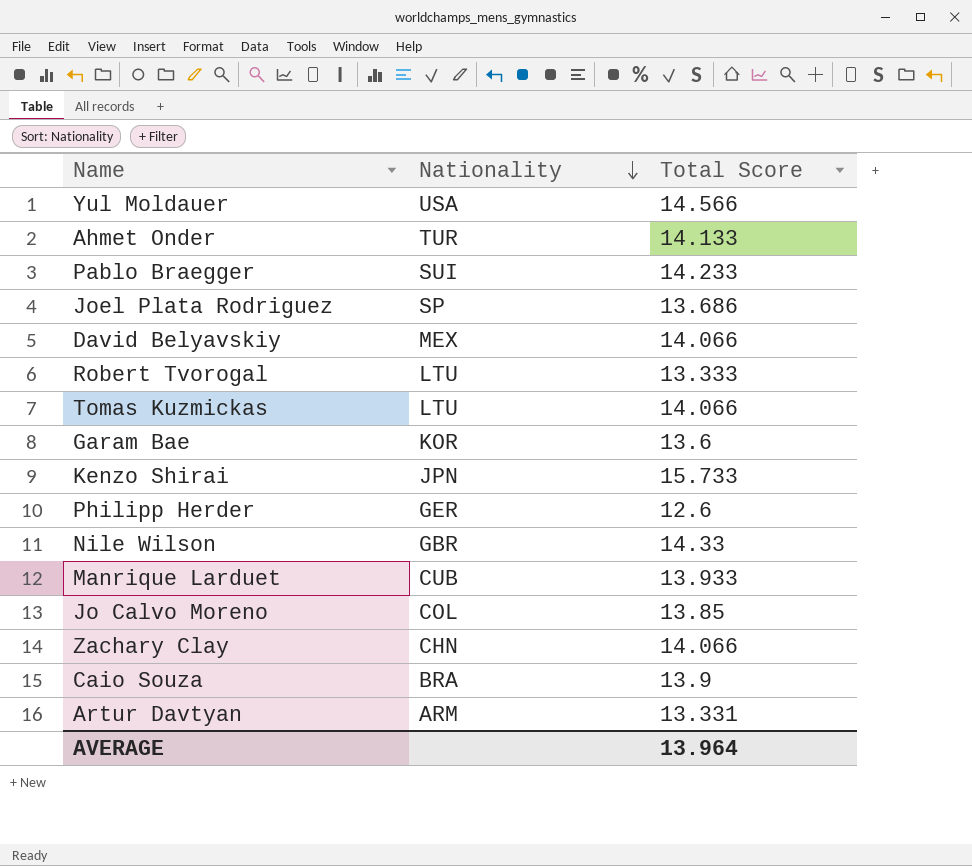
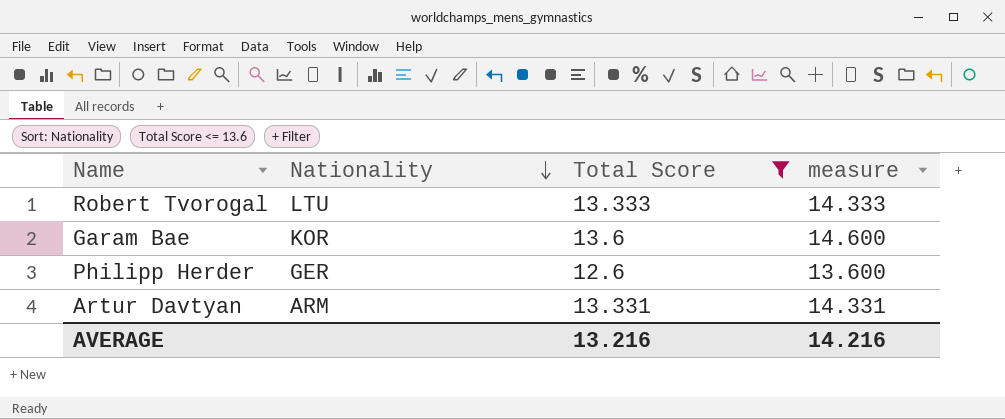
filter: none -> Total Score <= 13.6
column measure | formula: none -> [Total Score] + 1
AVERAGE | Total Score: 13.964 -> 13.216

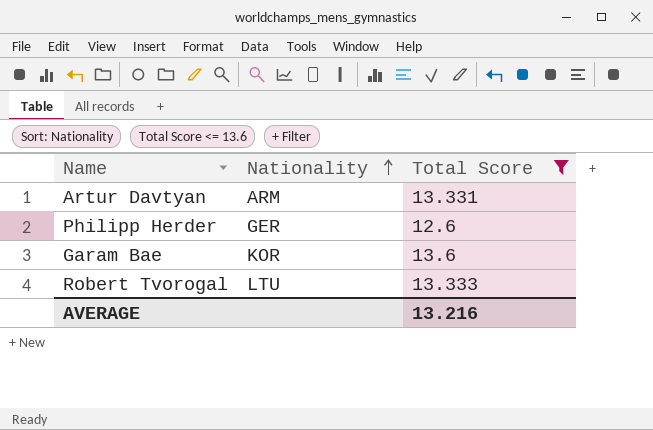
row order: Nationality descending -> Nationality ascending
column measure | formula: [Total Score] + 1 -> none

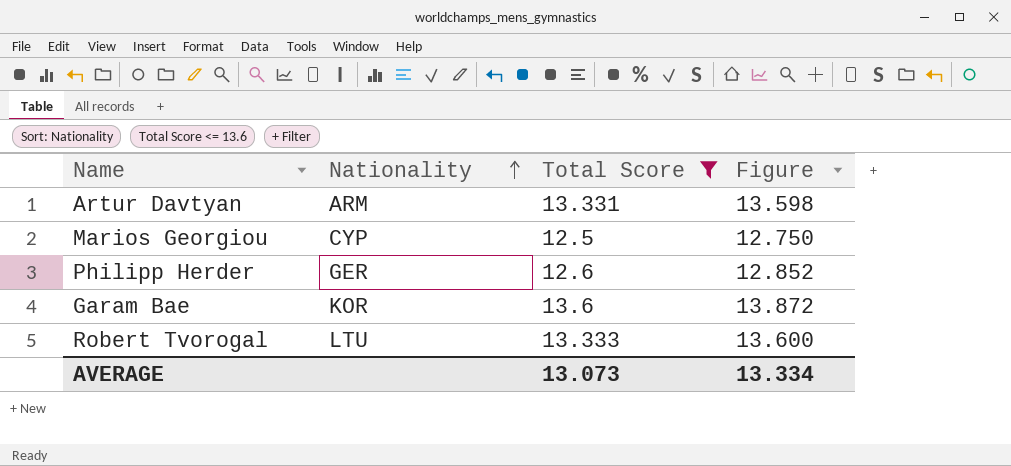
column Figure | formula: none -> [Total Score] * 1.02
row Marios Georgiou: none -> CYP | 12.5 | 12.750
AVERAGE | Total Score: 13.216 -> 13.073

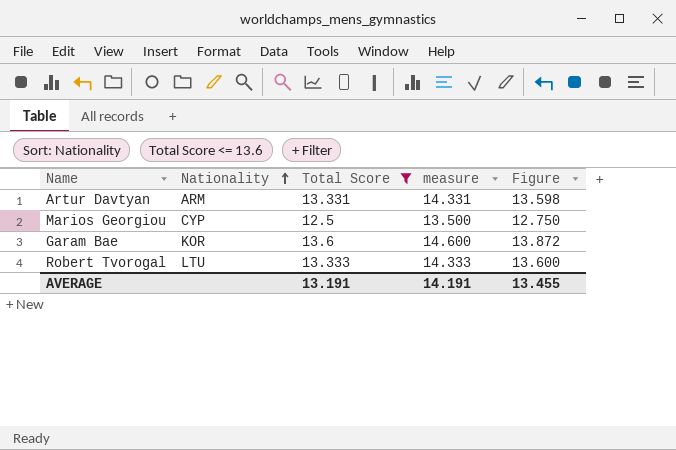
column measure | formula: none -> [Total Score] + 1
row Philipp Herder: GER | 12.6 | 12.852 -> none
AVERAGE | Total Score: 13.073 -> 13.191
AVERAGE | Figure: 13.334 -> 13.455

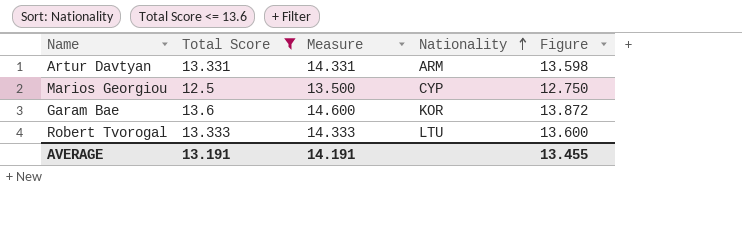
column name: measure -> Measure
column Nationality | position: 2 -> 4

